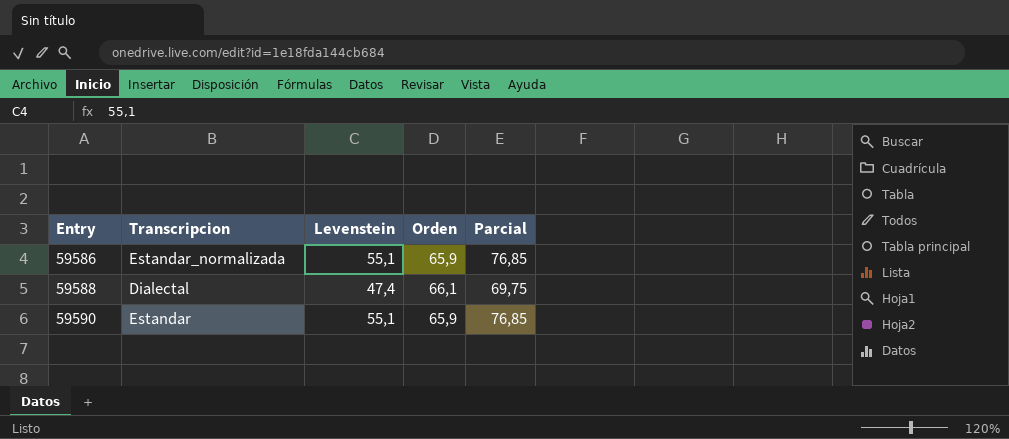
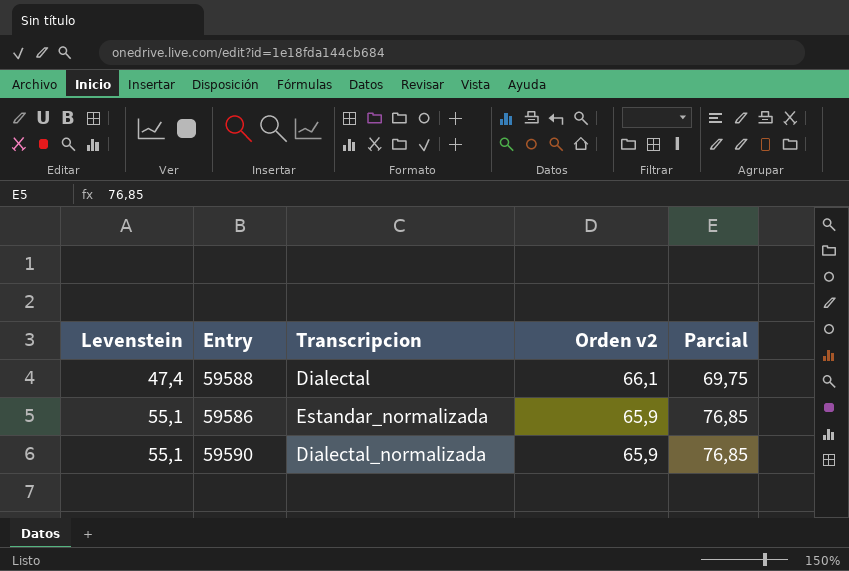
row order: Entry ascending -> Levenstein ascending
column Levenstein | position: 3 -> 1
column name: Orden -> Orden v2
59590 | Transcripcion: Estandar -> Dialectal_normalizada

